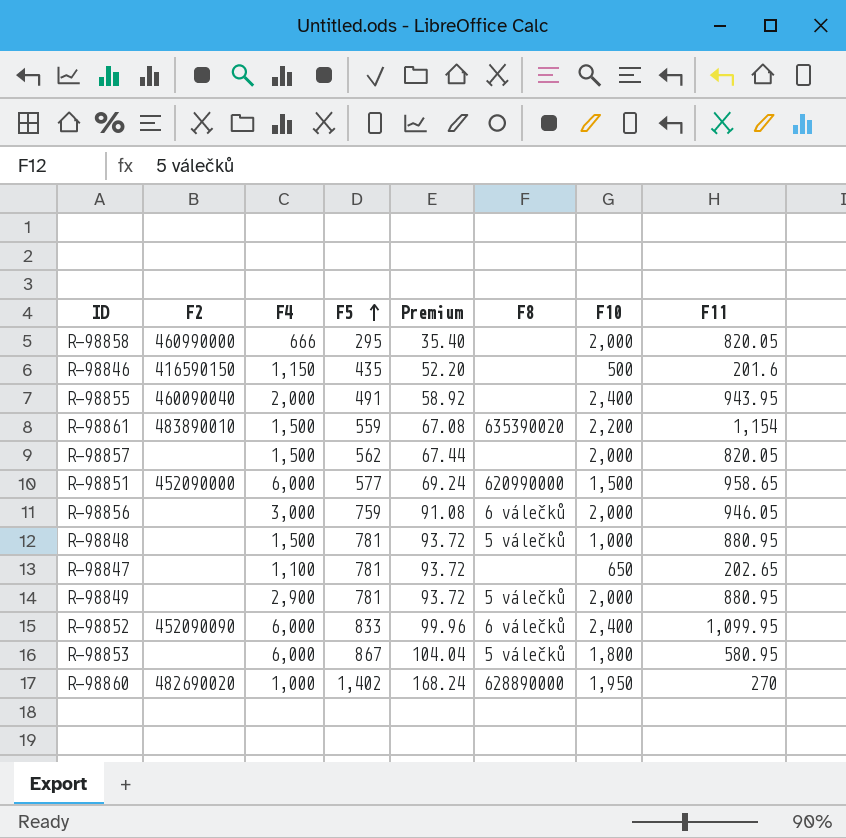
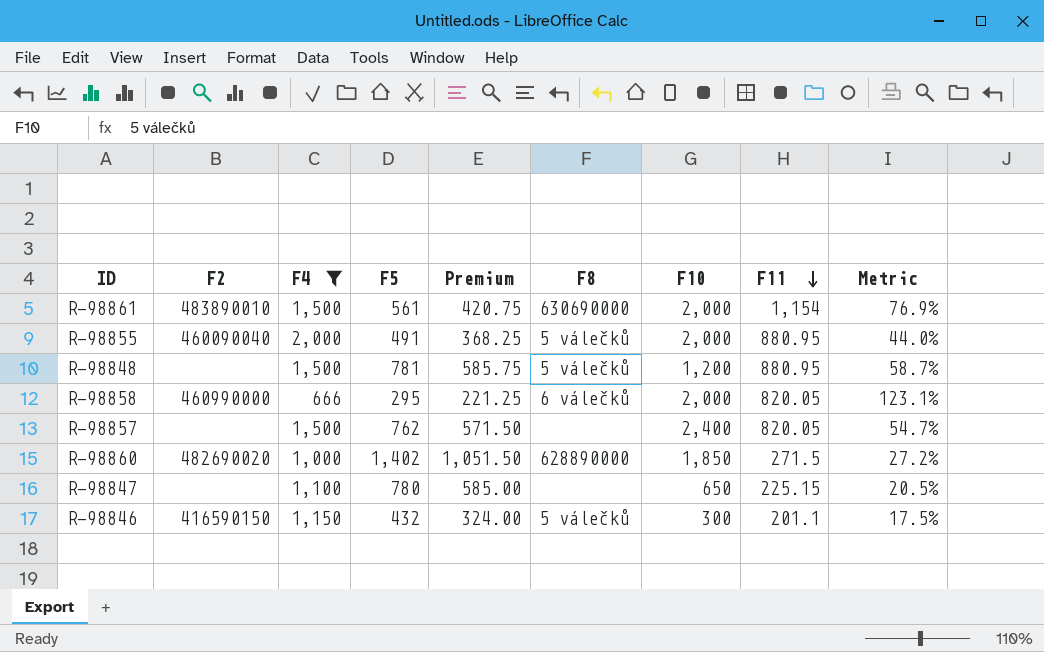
filter: none -> F4 <= 2,000
row order: F5 ascending -> F11 descending
column Premium | formula: [F5] * 0.12 -> [F5] * 0.75
column Metric | formula: none -> [F11] / [F4]
R-98861 | F5: 559 -> 561
R-98861 | F8: 635390020 -> 630690000
R-98861 | F10: 2,200 -> 2,000
R-98855 | F8: none -> 5 válečků
R-98855 | F10: 2,400 -> 2,000
R-98855 | F11: 943.95 -> 880.95
R-98848 | F10: 1,000 -> 1,200
R-98858 | F8: none -> 6 válečků
R-98857 | F5: 562 -> 762
R-98857 | F10: 2,000 -> 2,400
R-98860 | F10: 1,950 -> 1,850
R-98860 | F11: 270 -> 271.5
R-98847 | F5: 781 -> 780
R-98847 | F11: 202.65 -> 225.15
R-98846 | F5: 435 -> 432
R-98846 | F8: none -> 5 válečků
R-98846 | F10: 500 -> 300
R-98846 | F11: 201.6 -> 201.1

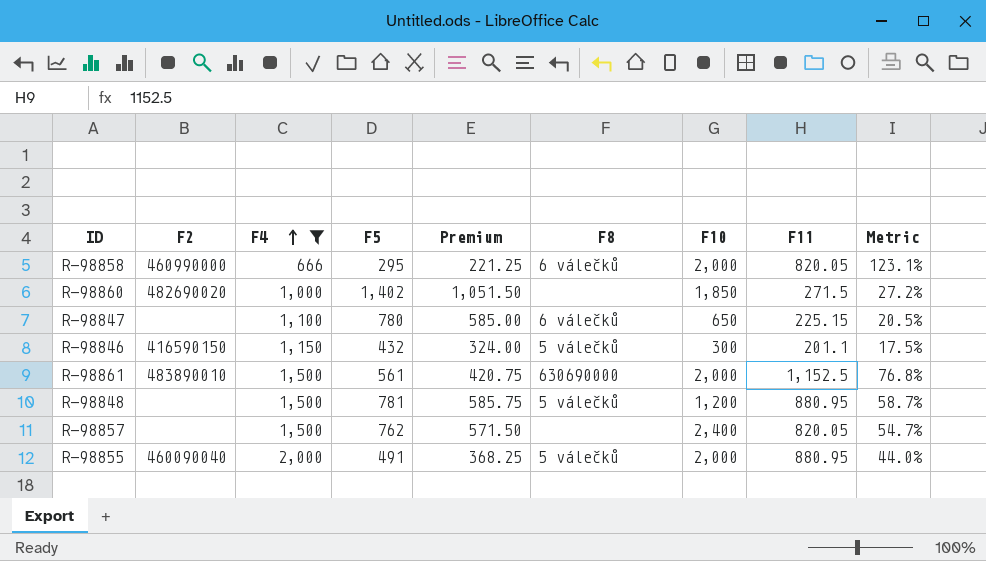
row order: F11 descending -> F4 ascending
R-98860 | F8: 628890000 -> none
R-98847 | F8: none -> 6 válečků
R-98861 | F11: 1,154 -> 1,152.5
R-98861 | Metric: 76.9% -> 76.8%

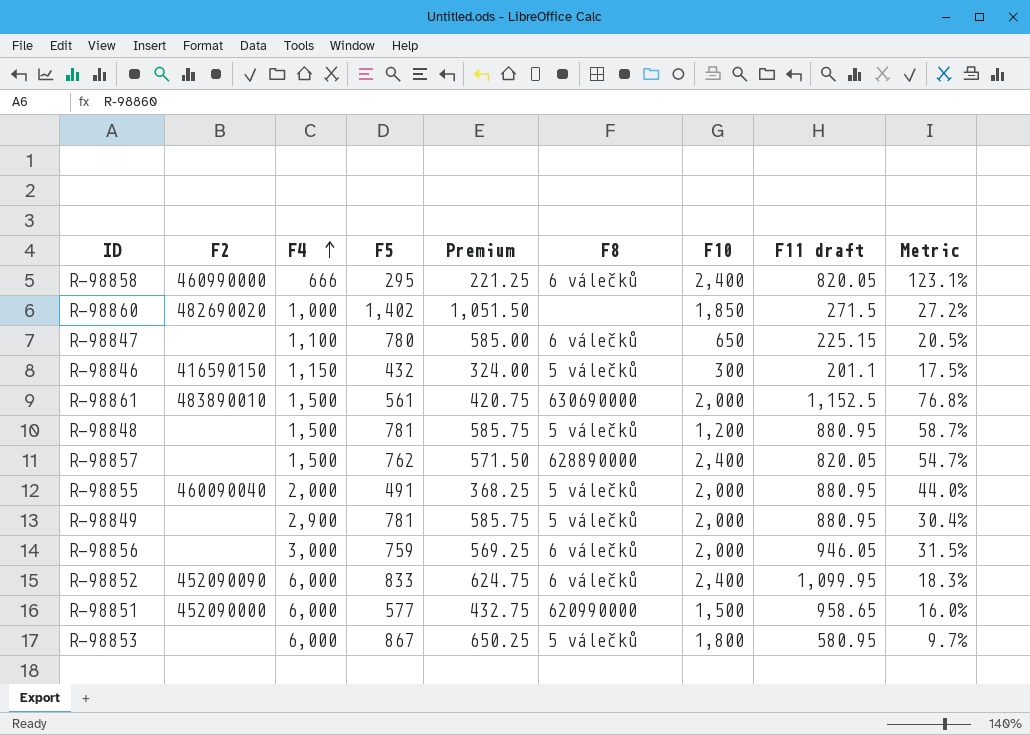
filter: F4 <= 2,000 -> none
column name: F11 -> F11 draft
R-98858 | F10: 2,000 -> 2,400
R-98857 | F8: none -> 628890000

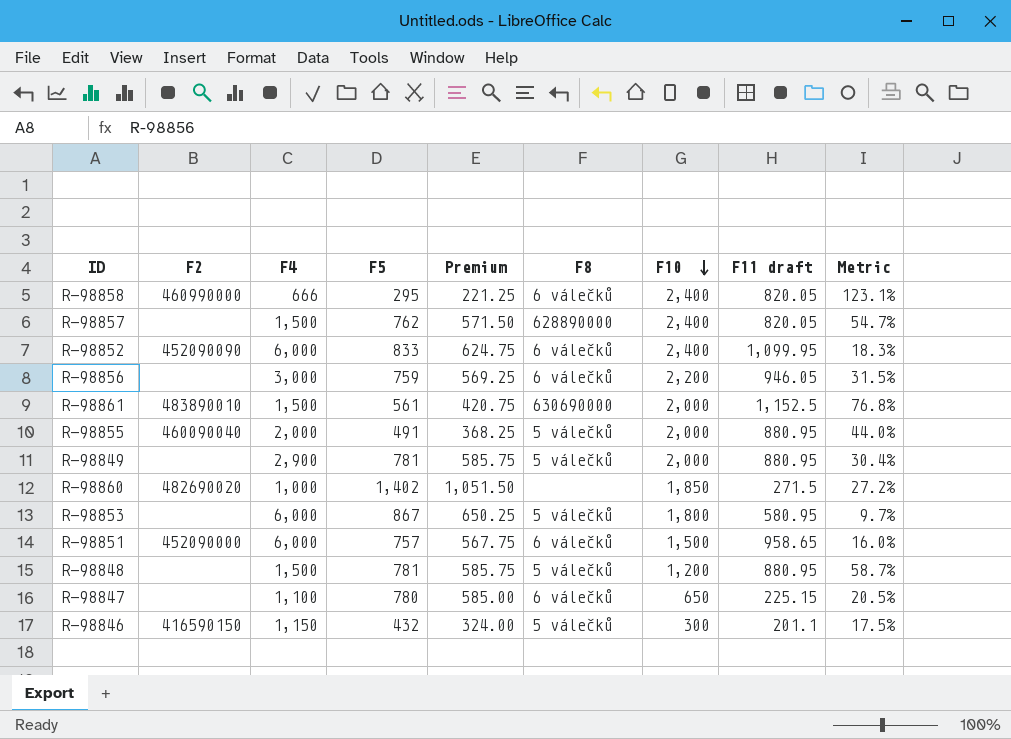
row order: F4 ascending -> F10 descending
R-98856 | F10: 2,000 -> 2,200
R-98851 | F5: 577 -> 757
R-98851 | Premium: 432.75 -> 567.75
R-98851 | F8: 620990000 -> 6 válečků

